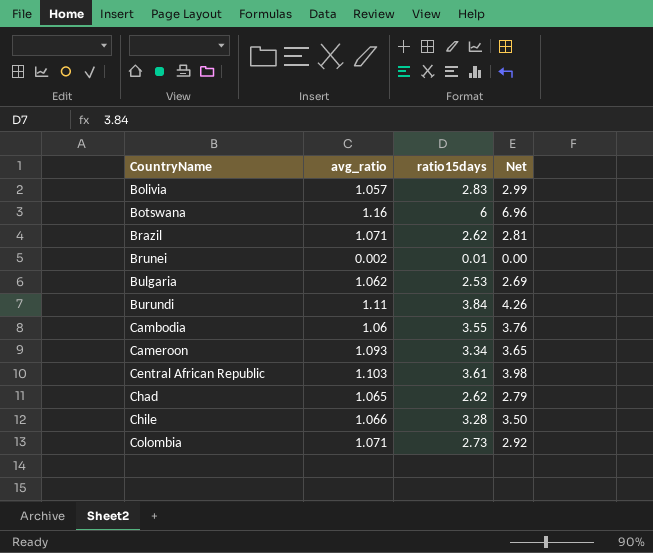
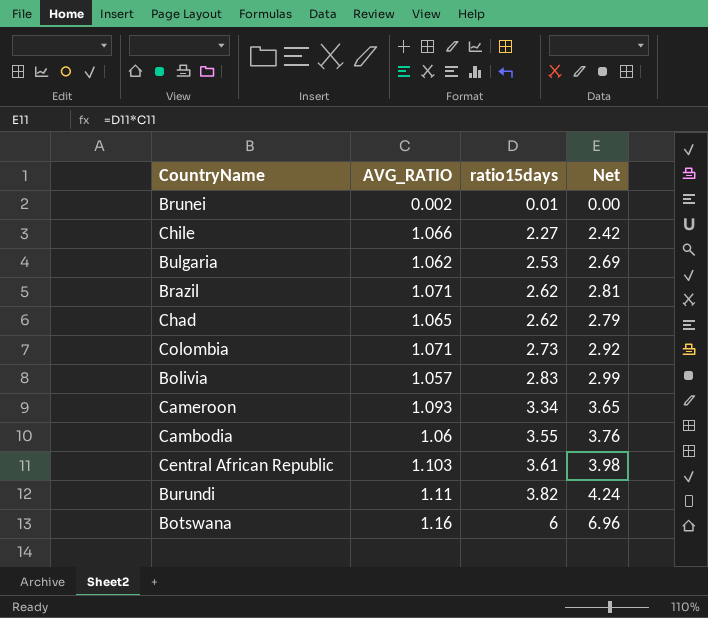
row order: CountryName ascending -> ratio15days ascending
column name: avg_ratio -> AVG_RATIO
Chile | ratio15days: 3.28 -> 2.27
Chile | Net: 3.50 -> 2.42
Burundi | ratio15days: 3.84 -> 3.82
Burundi | Net: 4.26 -> 4.24

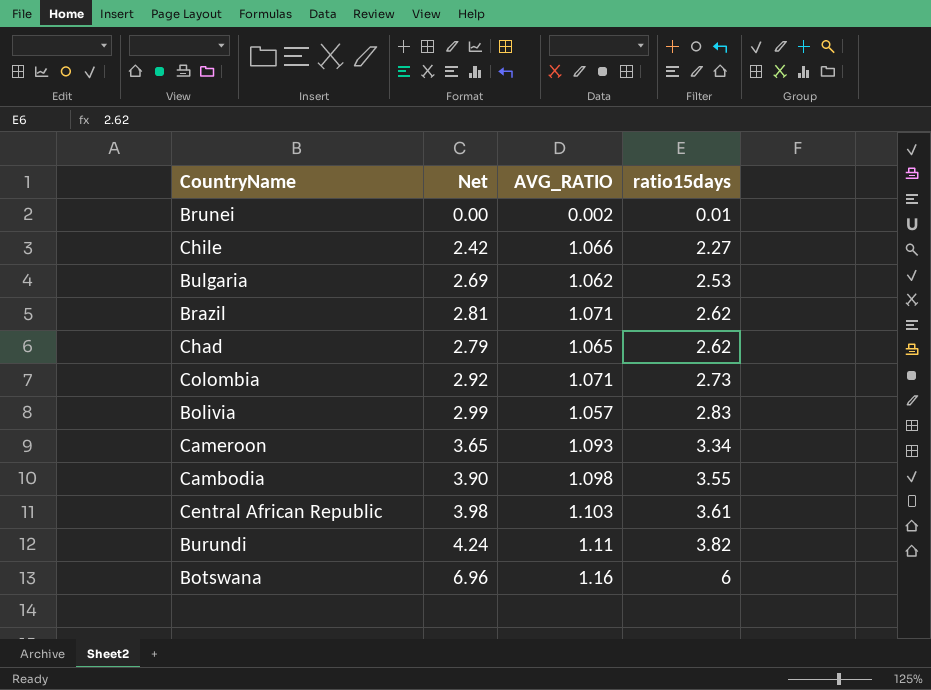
column Net | position: 4 -> 2
Cambodia | Net: 3.76 -> 3.90
Cambodia | AVG_RATIO: 1.06 -> 1.098

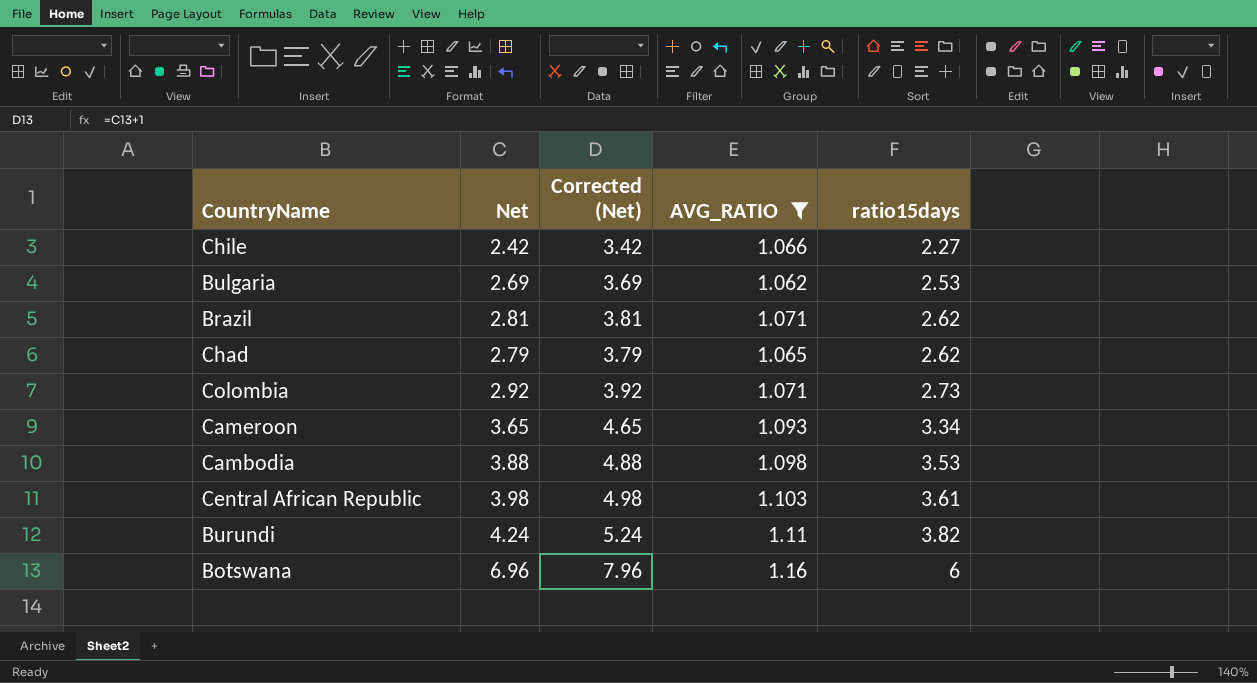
filter: none -> AVG_RATIO >= 1.062
column Corrected (Net) | formula: none -> [Net] + 1
Cambodia | Net: 3.90 -> 3.88
Cambodia | ratio15days: 3.55 -> 3.53

